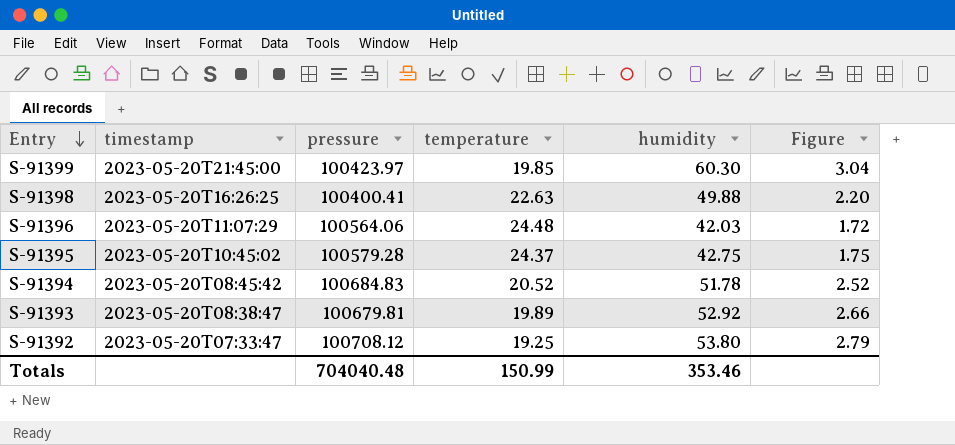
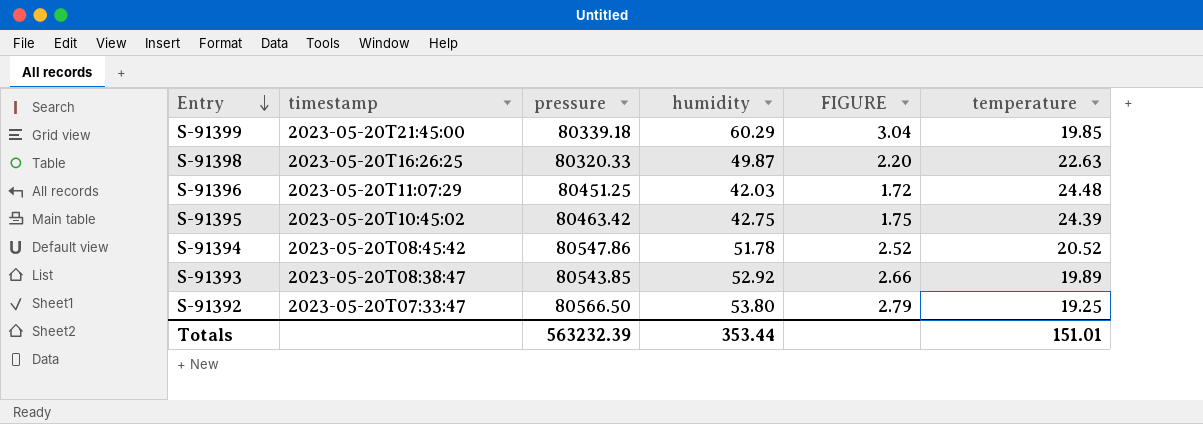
column name: Figure -> FIGURE
column temperature | position: 4 -> 6
S-91399 | pressure: 100423.97 -> 80339.18
S-91399 | humidity: 60.30 -> 60.29
S-91398 | pressure: 100400.41 -> 80320.33
S-91398 | humidity: 49.88 -> 49.87
S-91396 | pressure: 100564.06 -> 80451.25
S-91395 | pressure: 100579.28 -> 80463.42
S-91395 | temperature: 24.37 -> 24.39
S-91394 | pressure: 100684.83 -> 80547.86
S-91393 | pressure: 100679.81 -> 80543.85
S-91392 | pressure: 100708.12 -> 80566.50
Totals | pressure: 704040.48 -> 563232.39
Totals | humidity: 353.46 -> 353.44
Totals | temperature: 150.99 -> 151.01

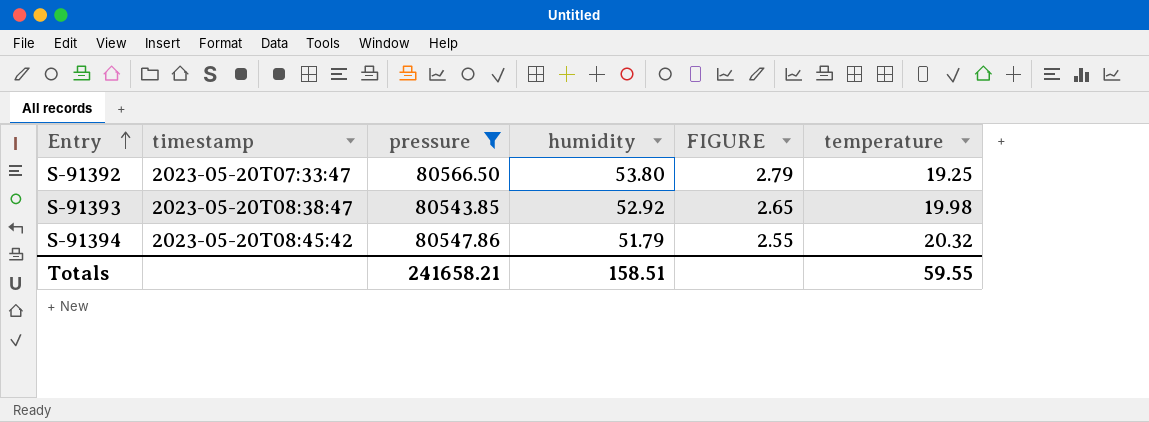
filter: none -> pressure >= 80543.85
row order: Entry descending -> Entry ascending
S-91393 | FIGURE: 2.66 -> 2.65
S-91393 | temperature: 19.89 -> 19.98
S-91394 | humidity: 51.78 -> 51.79
S-91394 | FIGURE: 2.52 -> 2.55
S-91394 | temperature: 20.52 -> 20.32
Totals | pressure: 563232.39 -> 241658.21
Totals | humidity: 353.44 -> 158.51
Totals | temperature: 151.01 -> 59.55

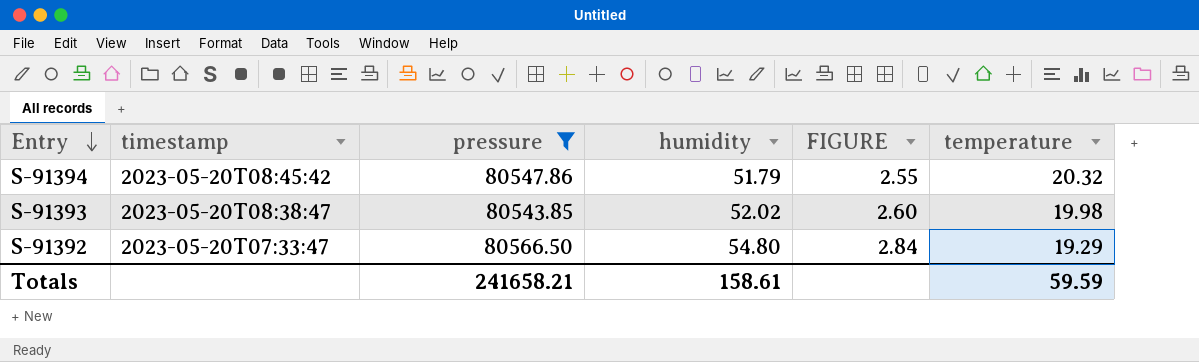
row order: Entry ascending -> Entry descending
S-91393 | humidity: 52.92 -> 52.02
S-91393 | FIGURE: 2.65 -> 2.60
S-91392 | humidity: 53.80 -> 54.80
S-91392 | FIGURE: 2.79 -> 2.84
S-91392 | temperature: 19.25 -> 19.29
Totals | humidity: 158.51 -> 158.61
Totals | temperature: 59.55 -> 59.59

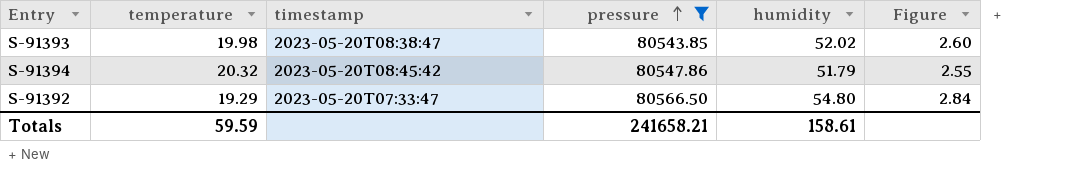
row order: Entry descending -> pressure ascending
column temperature | position: 6 -> 2
column name: FIGURE -> Figure

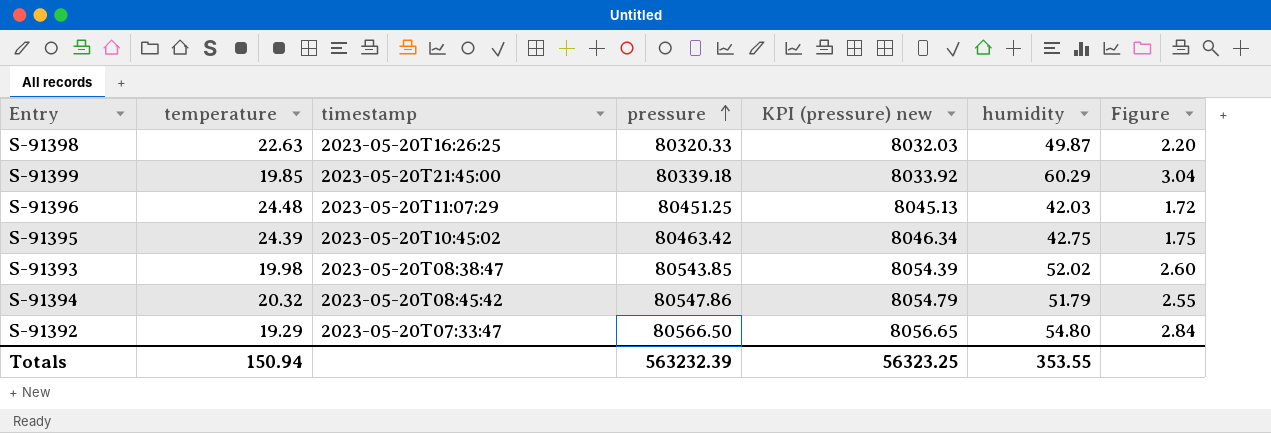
filter: pressure >= 80543.85 -> none
column KPI (pressure) new | formula: none -> [pressure] * 0.1
Totals | temperature: 59.59 -> 150.94
Totals | pressure: 241658.21 -> 563232.39
Totals | humidity: 158.61 -> 353.55

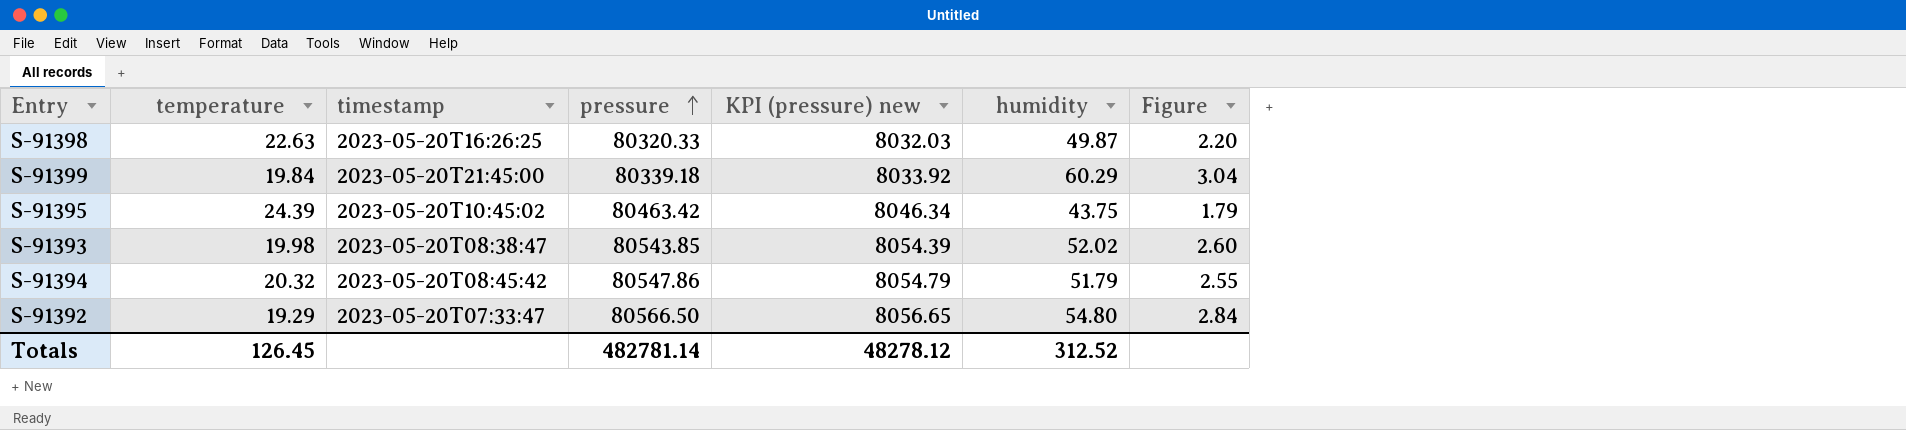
row S-91396: 24.48 | 2023-05-20T11:07:29 | 80451.25 | 8045.13 | 42.03 | 1.72 -> none
S-91399 | temperature: 19.85 -> 19.84
S-91395 | humidity: 42.75 -> 43.75
S-91395 | Figure: 1.75 -> 1.79
Totals | temperature: 150.94 -> 126.45
Totals | pressure: 563232.39 -> 482781.14
Totals | KPI (pressure) new: 56323.25 -> 48278.12
Totals | humidity: 353.55 -> 312.52

